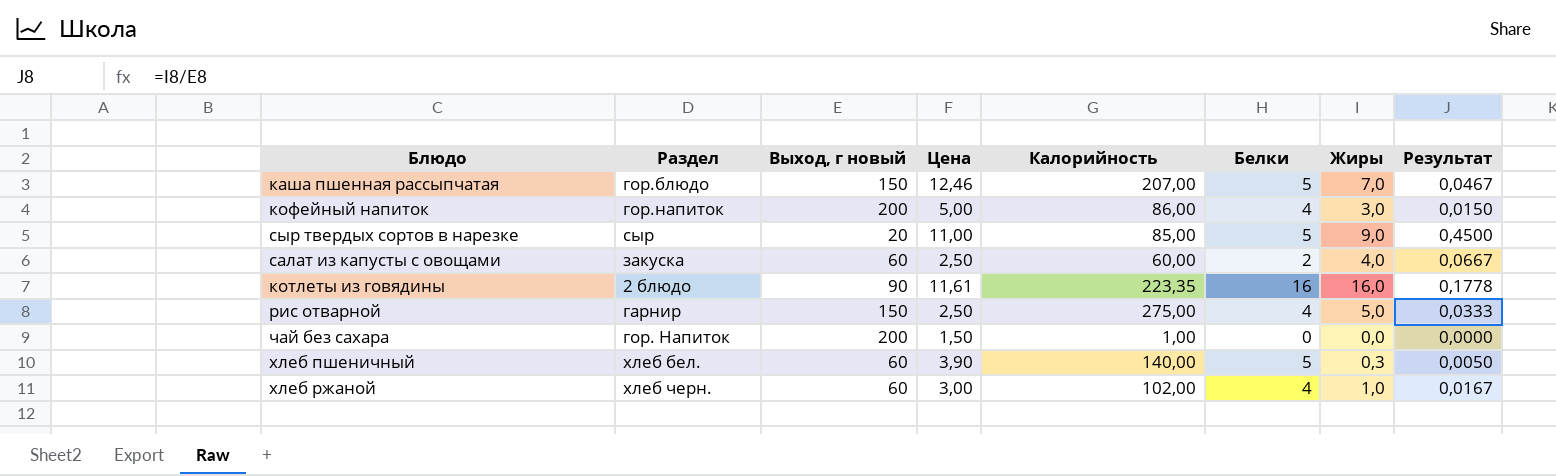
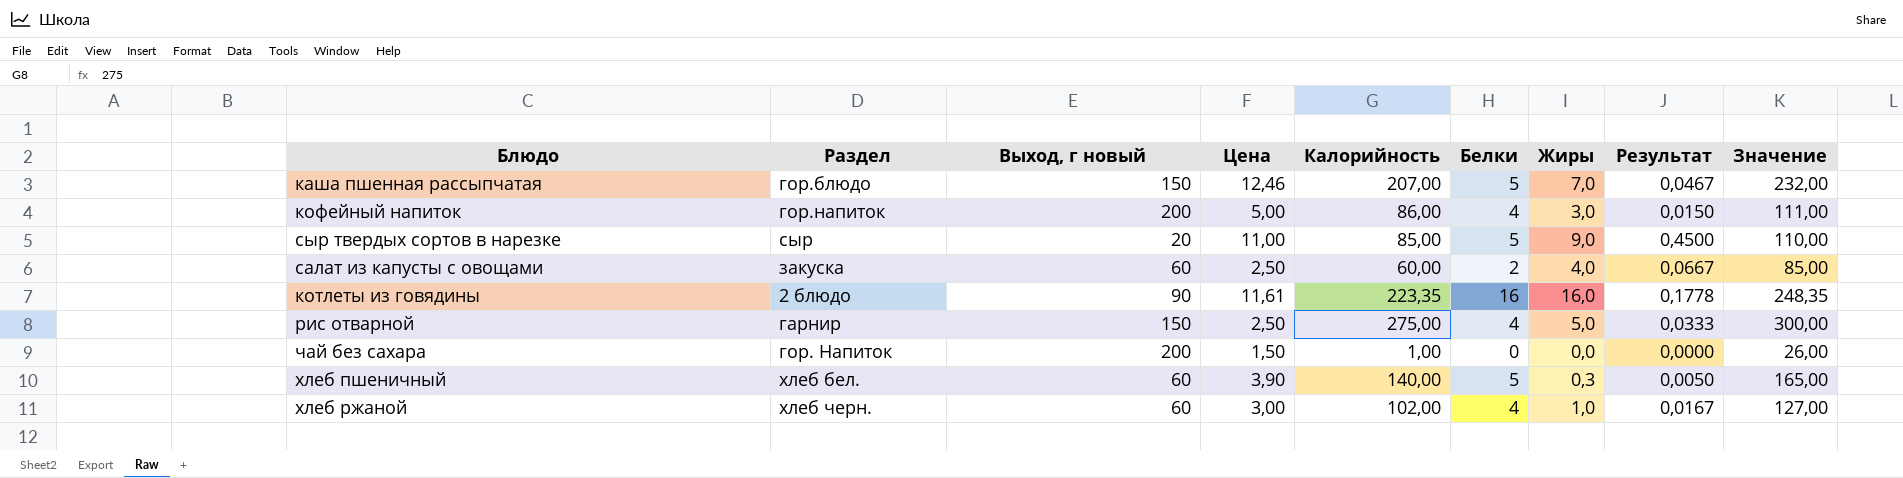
column Значение | formula: none -> [Калорийность] + 25

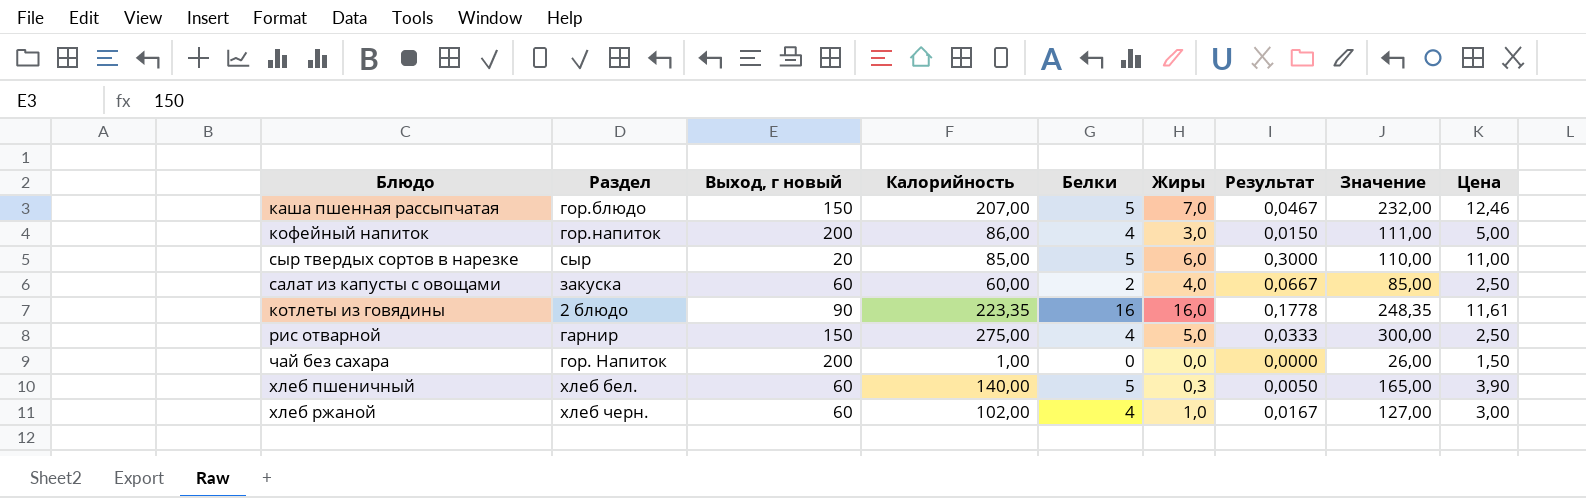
column Цена | position: 4 -> 9
сыр твердых сортов в нарезке | Жиры: 9,0 -> 6,0
сыр твердых сортов в нарезке | Результат: 0,4500 -> 0,3000

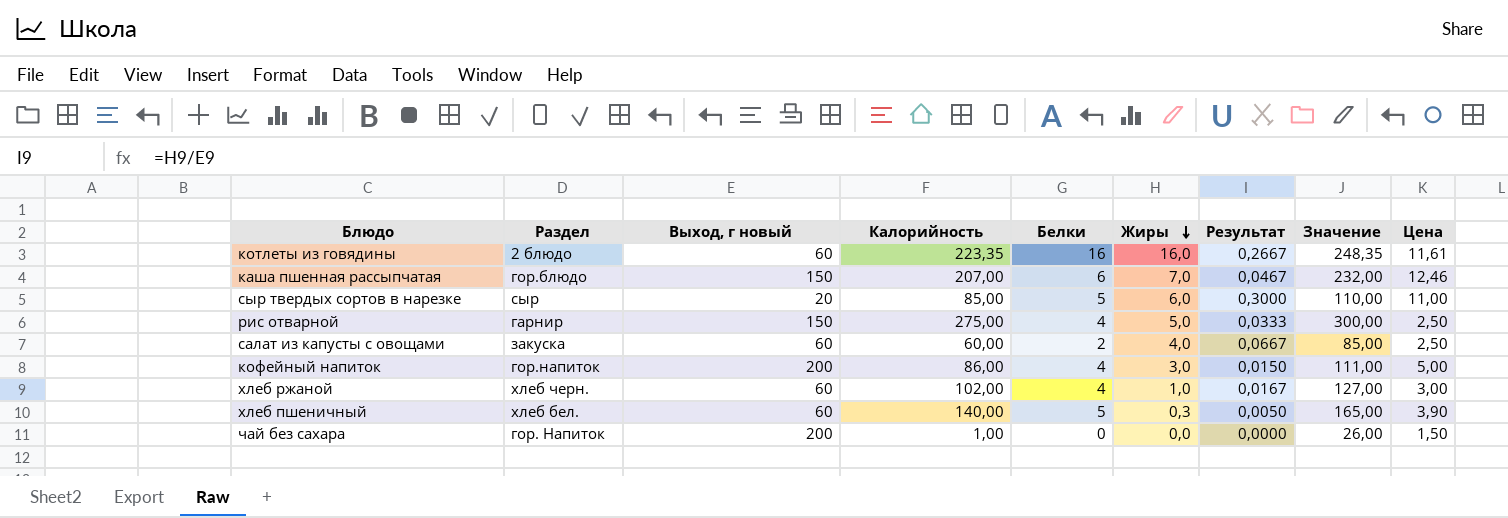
row order: none -> Жиры descending
котлеты из говядины | Выход, г новый: 90 -> 60
котлеты из говядины | Результат: 0,1778 -> 0,2667
каша пшенная рассыпчатая | Белки: 5 -> 6

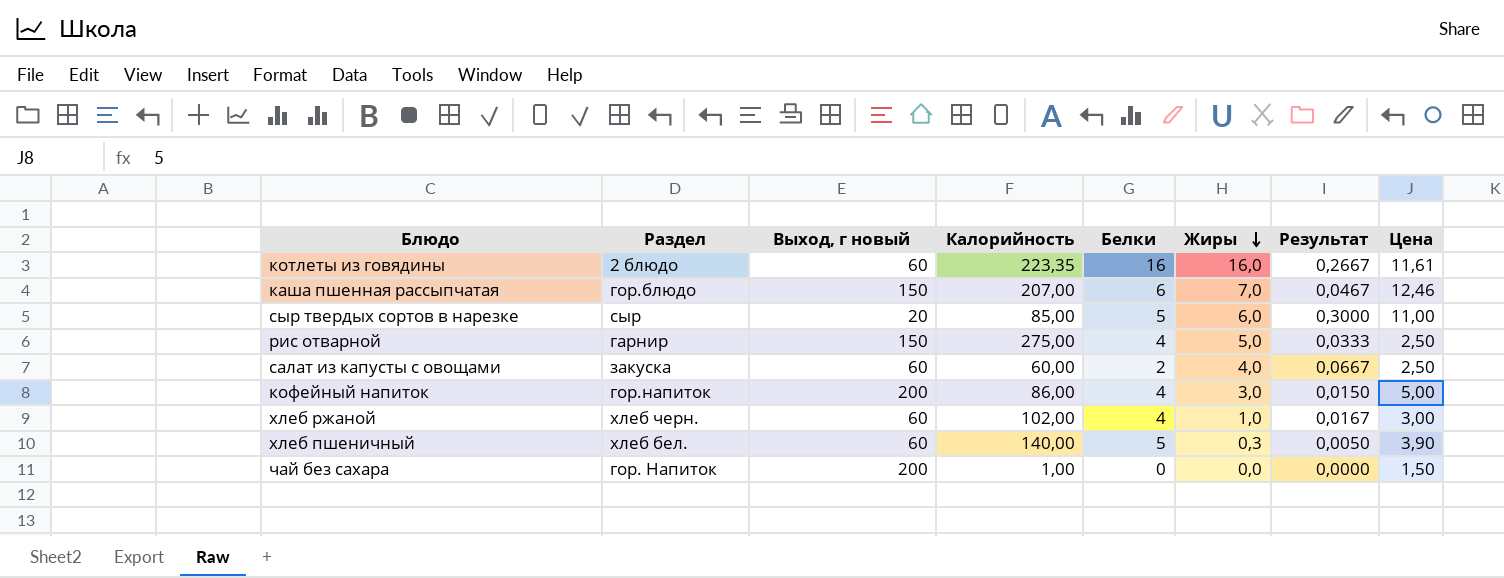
column Значение | formula: [Калорийность] + 25 -> none

